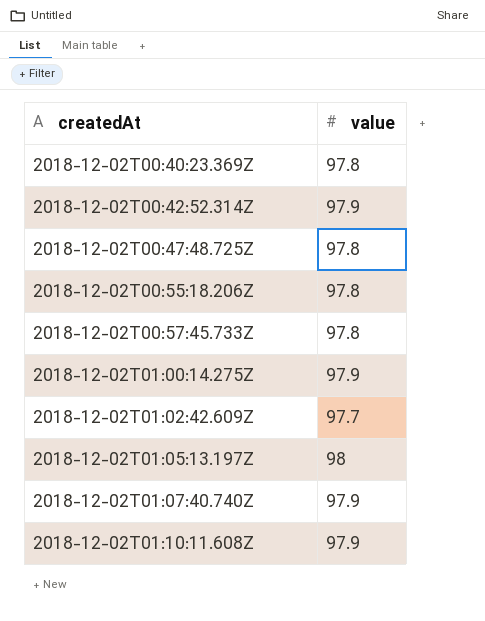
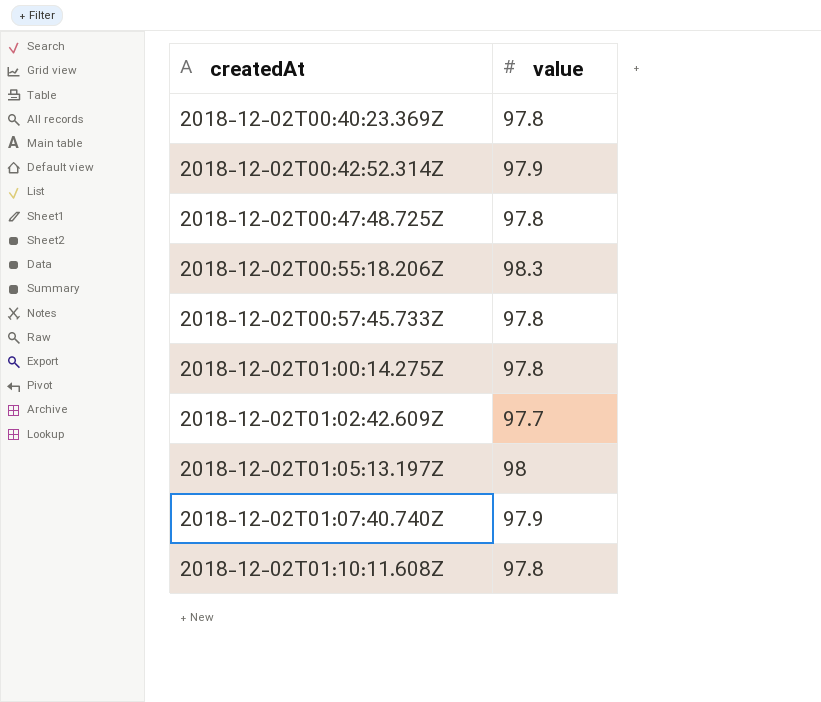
2018-12-02T00:55:18.206Z | value: 97.8 -> 98.3
2018-12-02T01:00:14.275Z | value: 97.9 -> 97.8
2018-12-02T01:10:11.608Z | value: 97.9 -> 97.8

